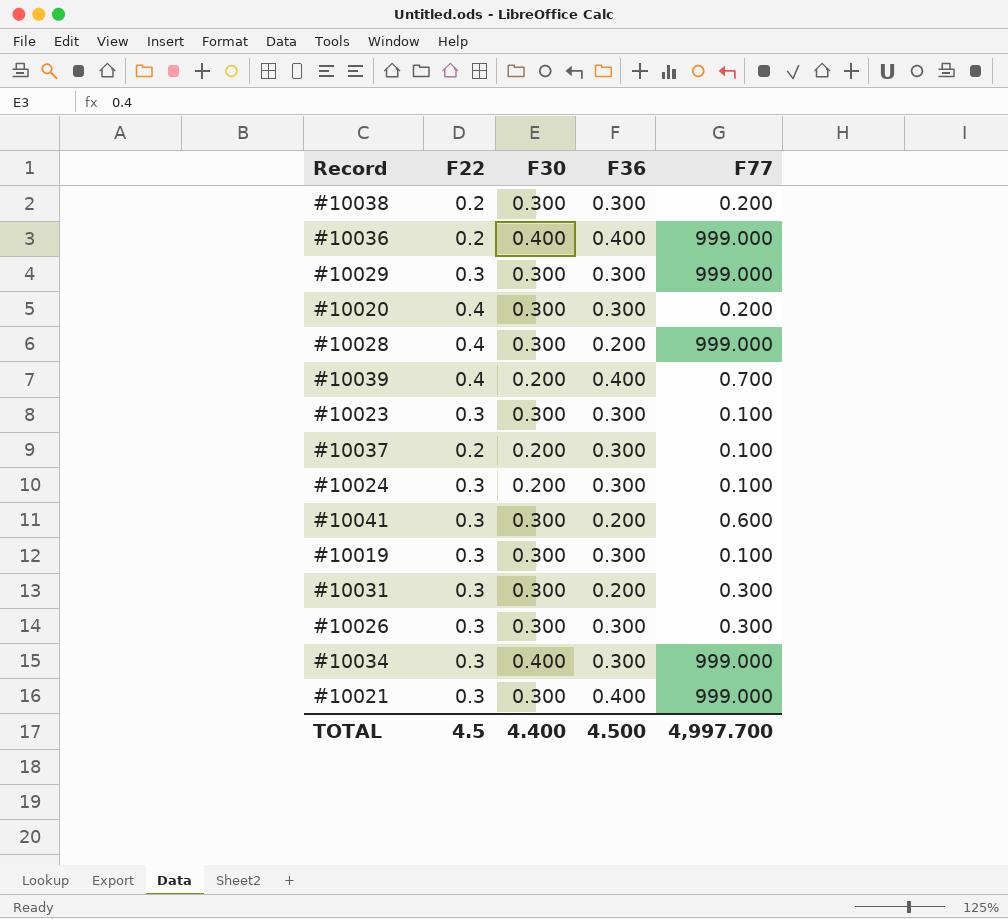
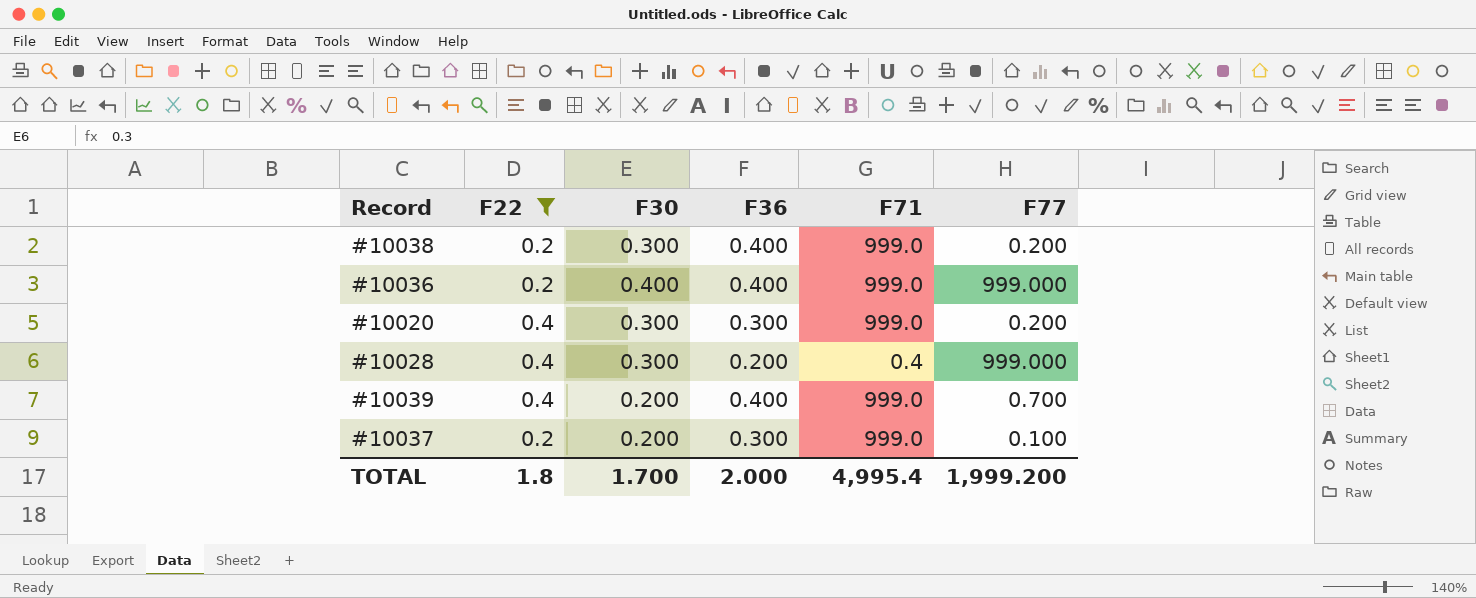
filter: none -> F22 != 0.3
column F71 | position: none -> 5
#10038 | F36: 0.300 -> 0.400
TOTAL | F22: 4.5 -> 1.8
TOTAL | F30: 4.400 -> 1.700
TOTAL | F36: 4.500 -> 2.000
TOTAL | F77: 4,997.700 -> 1,999.200

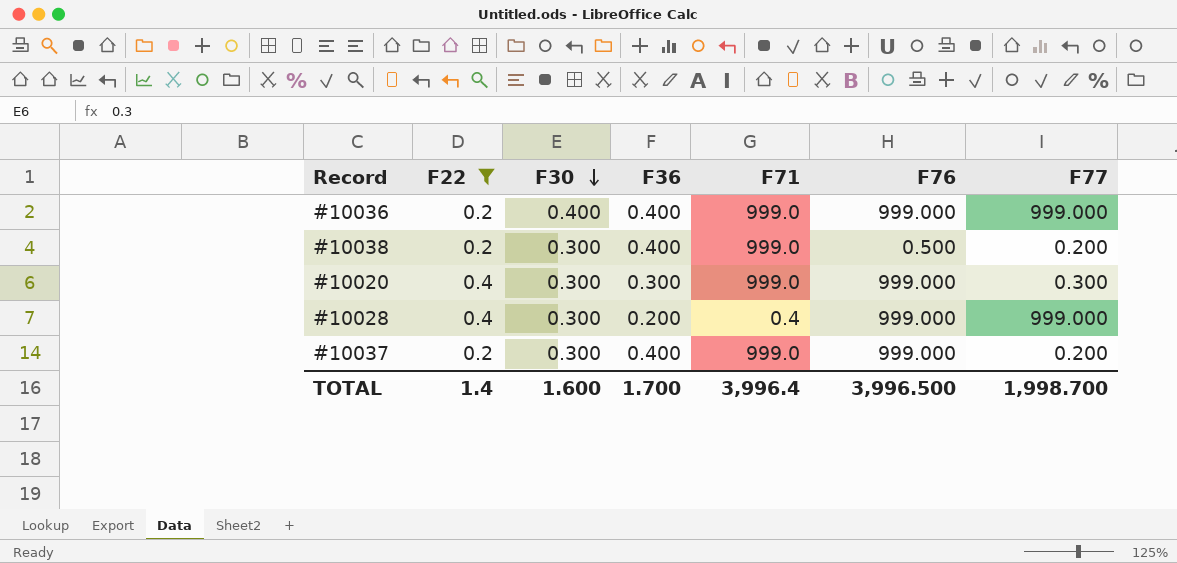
row order: none -> F30 descending
column F76 | position: none -> 6
row #10039: 0.4 | 0.200 | 0.400 | 999.0 | 0.700 -> none
#10020 | F77: 0.200 -> 0.300
#10037 | F30: 0.200 -> 0.300
#10037 | F36: 0.300 -> 0.400
#10037 | F77: 0.100 -> 0.200
TOTAL | F22: 1.8 -> 1.4
TOTAL | F30: 1.700 -> 1.600
TOTAL | F36: 2.000 -> 1.700
TOTAL | F71: 4,995.4 -> 3,996.4
TOTAL | F77: 1,999.200 -> 1,998.700

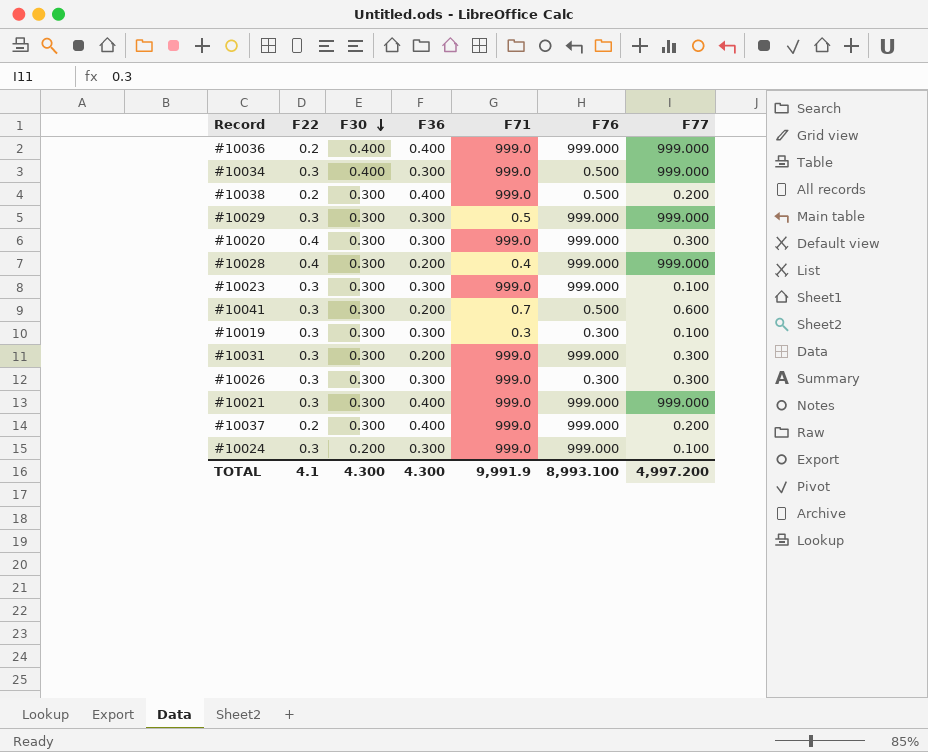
filter: F22 != 0.3 -> none
TOTAL | F22: 1.4 -> 4.1
TOTAL | F30: 1.600 -> 4.300
TOTAL | F36: 1.700 -> 4.300
TOTAL | F71: 3,996.4 -> 9,991.9
TOTAL | F76: 3,996.500 -> 8,993.100
TOTAL | F77: 1,998.700 -> 4,997.200

